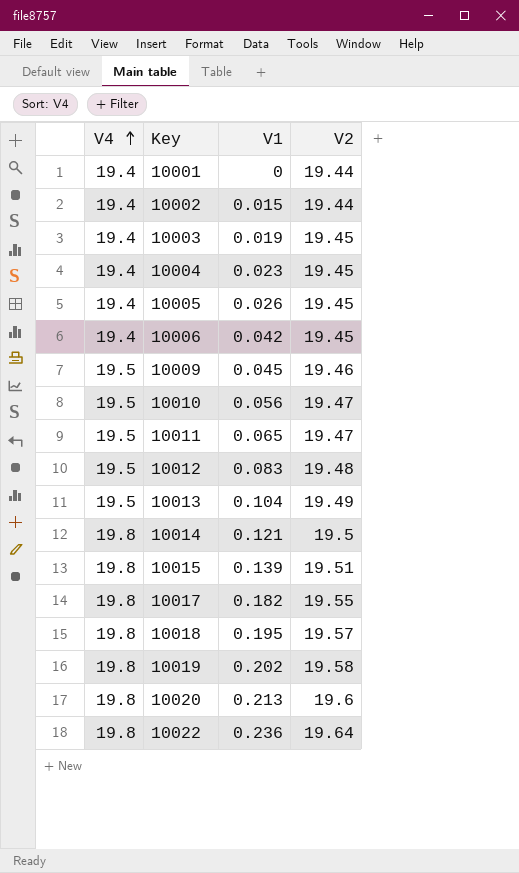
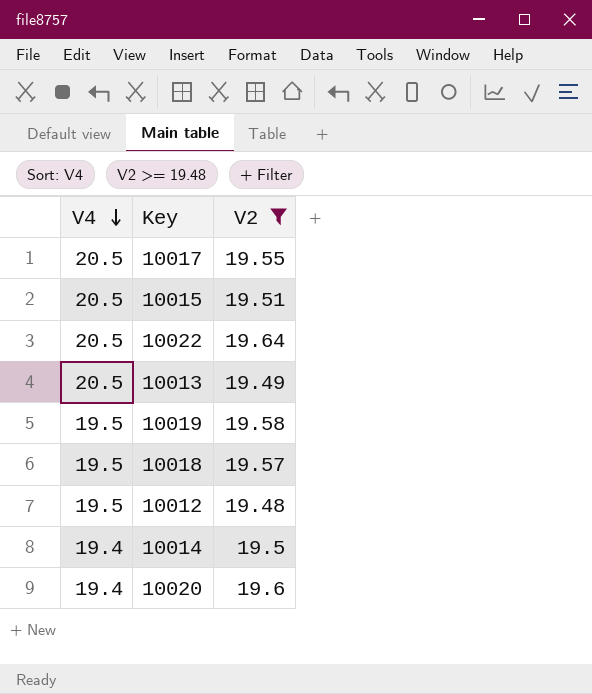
filter: none -> V2 >= 19.48
row order: V4 ascending -> V4 descending
column V1 | position: 3 -> none
10017 | V4: 19.8 -> 20.5
10015 | V4: 19.8 -> 20.5
10022 | V4: 19.8 -> 20.5
10013 | V4: 19.5 -> 20.5
10019 | V4: 19.8 -> 19.5
10018 | V4: 19.8 -> 19.5
10014 | V4: 19.8 -> 19.4
10020 | V4: 19.8 -> 19.4

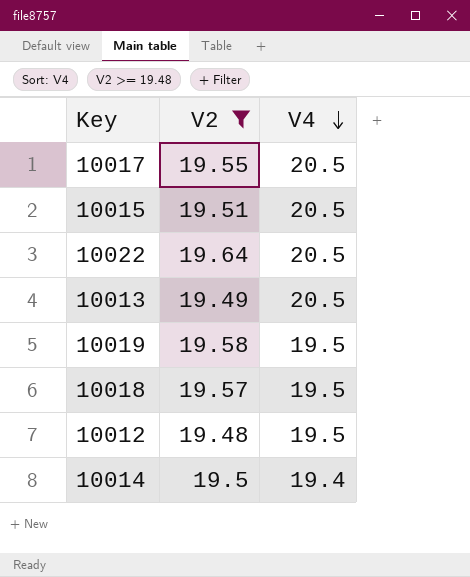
column V4 | position: 1 -> 3
row 10020: 19.4 | 19.6 -> none

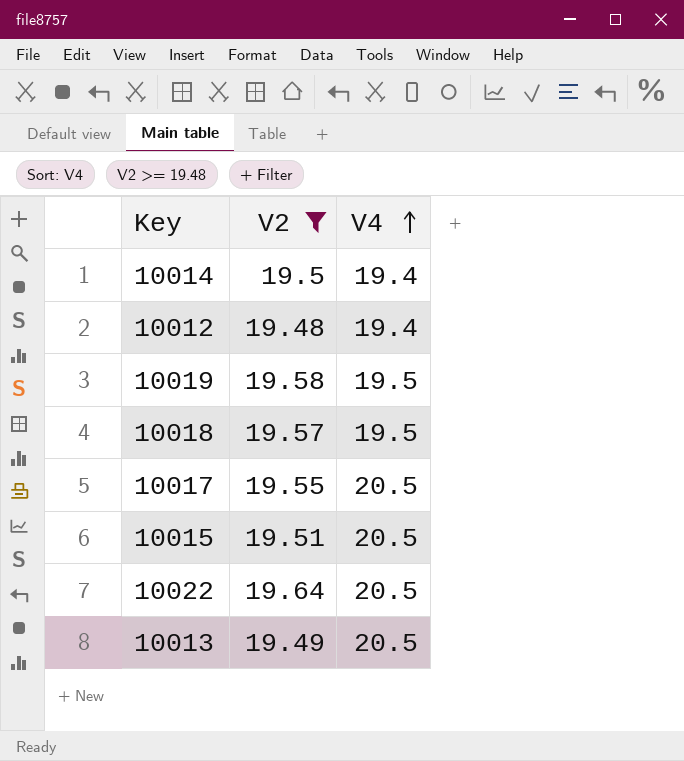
row order: V4 descending -> V4 ascending
10012 | V4: 19.5 -> 19.4

